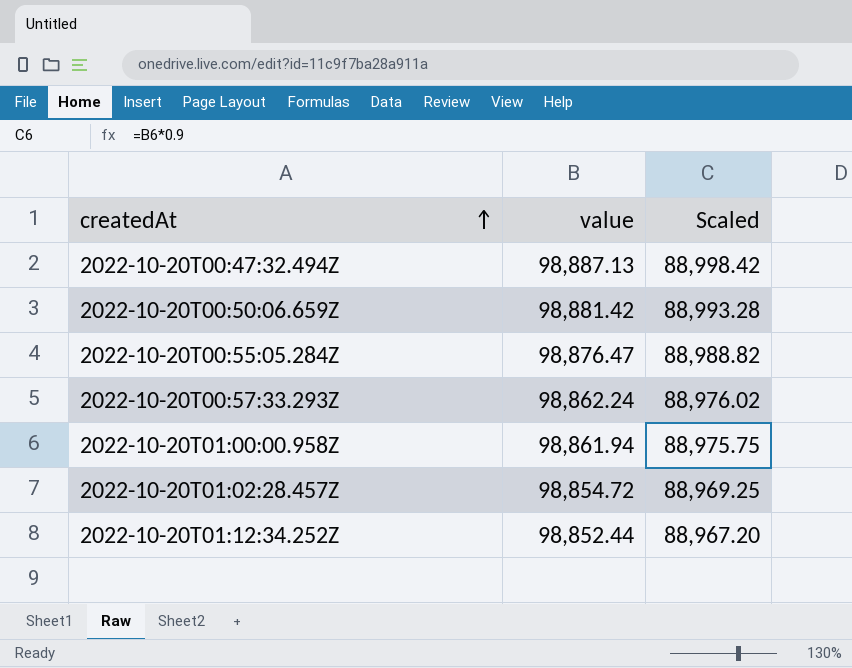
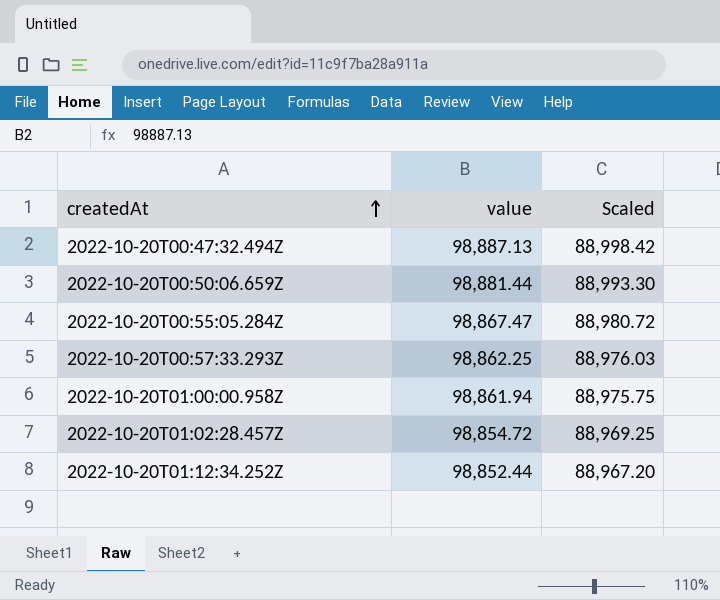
2022-10-20T00:50:06.659Z | value: 98,881.42 -> 98,881.44
2022-10-20T00:50:06.659Z | Scaled: 88,993.28 -> 88,993.30
2022-10-20T00:55:05.284Z | value: 98,876.47 -> 98,867.47
2022-10-20T00:55:05.284Z | Scaled: 88,988.82 -> 88,980.72
2022-10-20T00:57:33.293Z | value: 98,862.24 -> 98,862.25
2022-10-20T00:57:33.293Z | Scaled: 88,976.02 -> 88,976.03

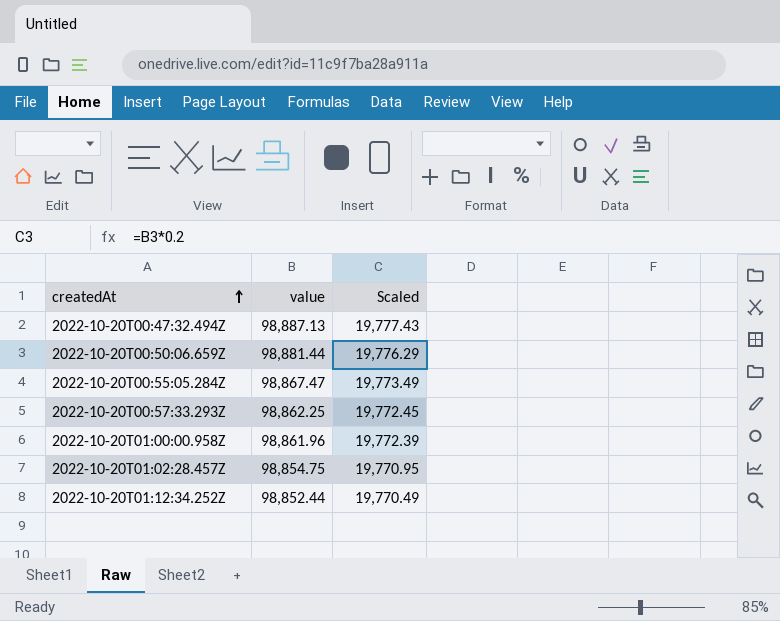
column Scaled | formula: [value] * 0.9 -> [value] * 0.2
2022-10-20T01:00:00.958Z | value: 98,861.94 -> 98,861.96
2022-10-20T01:02:28.457Z | value: 98,854.72 -> 98,854.75

